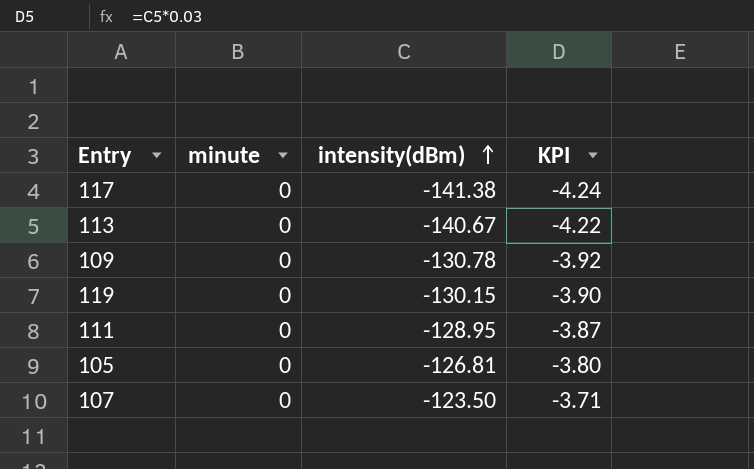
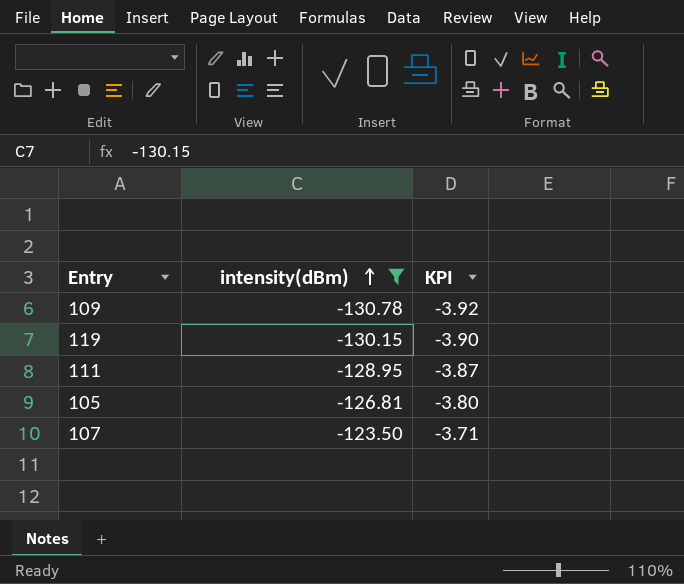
filter: none -> intensity(dBm) >= -130.78
column minute | position: 2 -> none

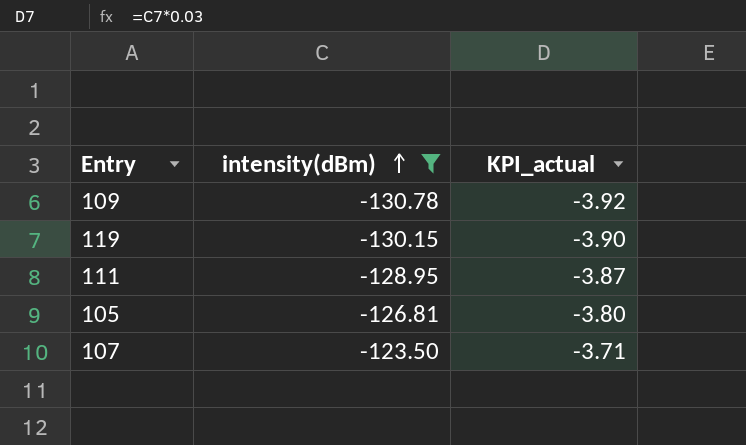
column name: KPI -> KPI_actual

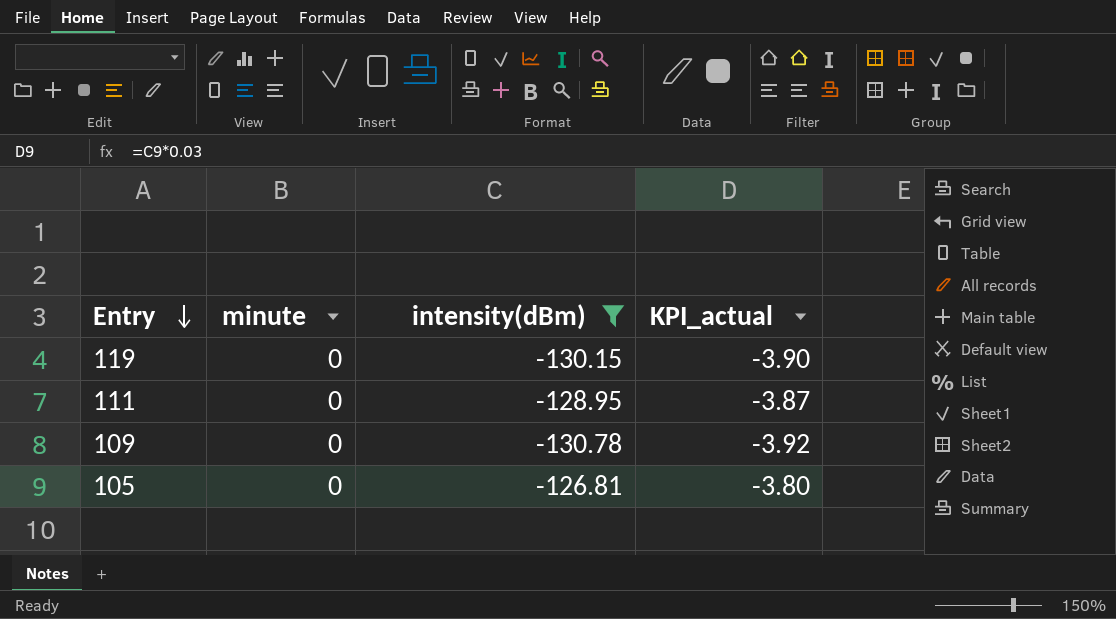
row order: intensity(dBm) ascending -> Entry descending
column minute | position: none -> 2
row 107: -123.50 | -3.71 -> none

